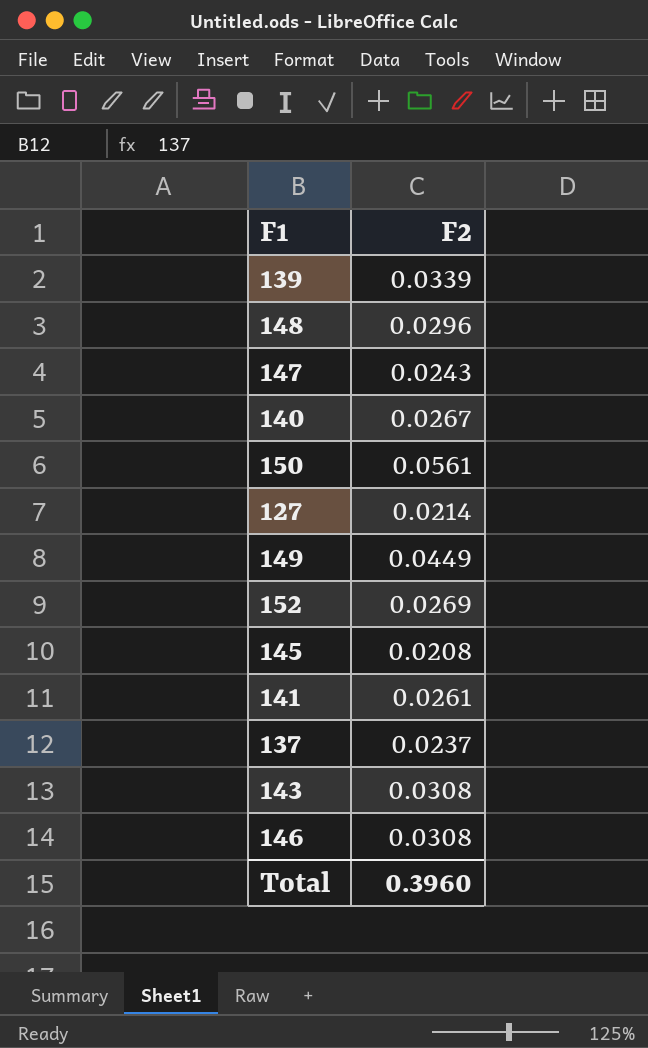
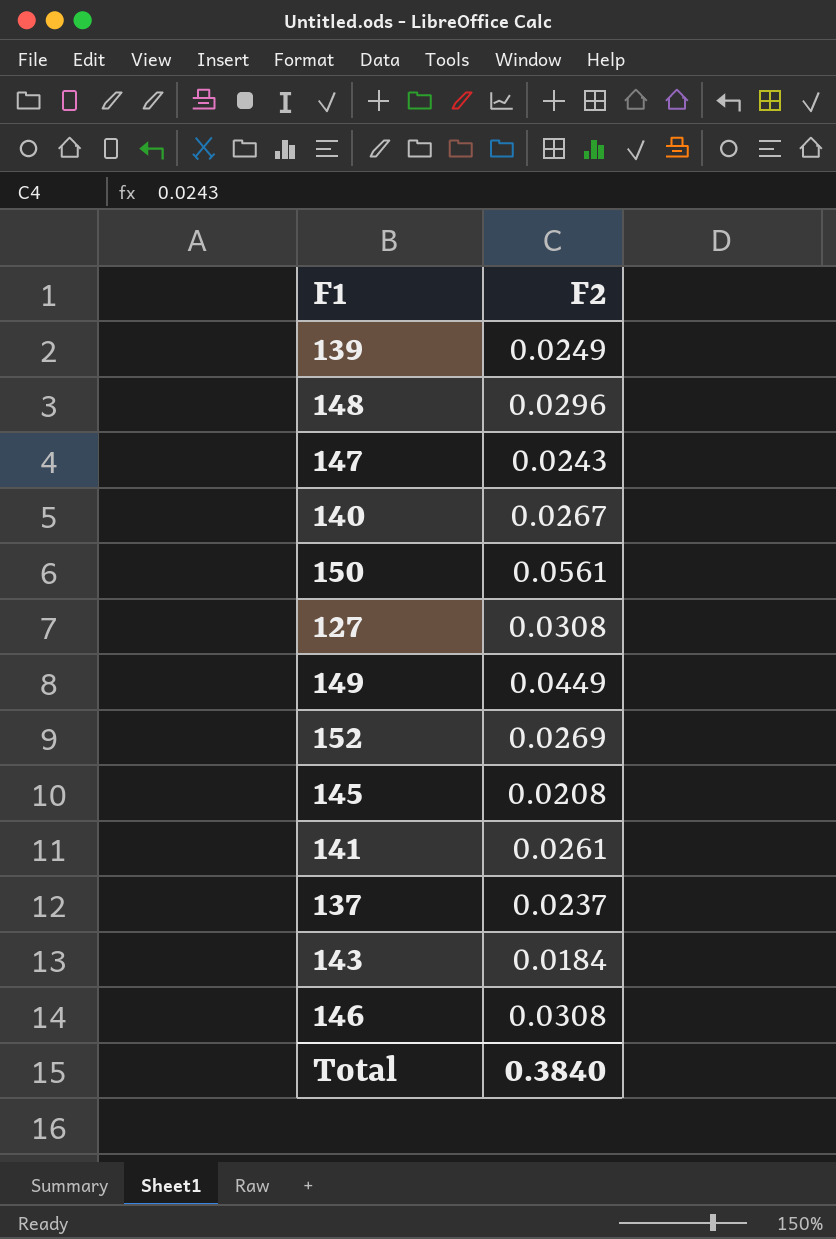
139 | F2: 0.0339 -> 0.0249
127 | F2: 0.0214 -> 0.0308
143 | F2: 0.0308 -> 0.0184
Total | F2: 0.3960 -> 0.3840

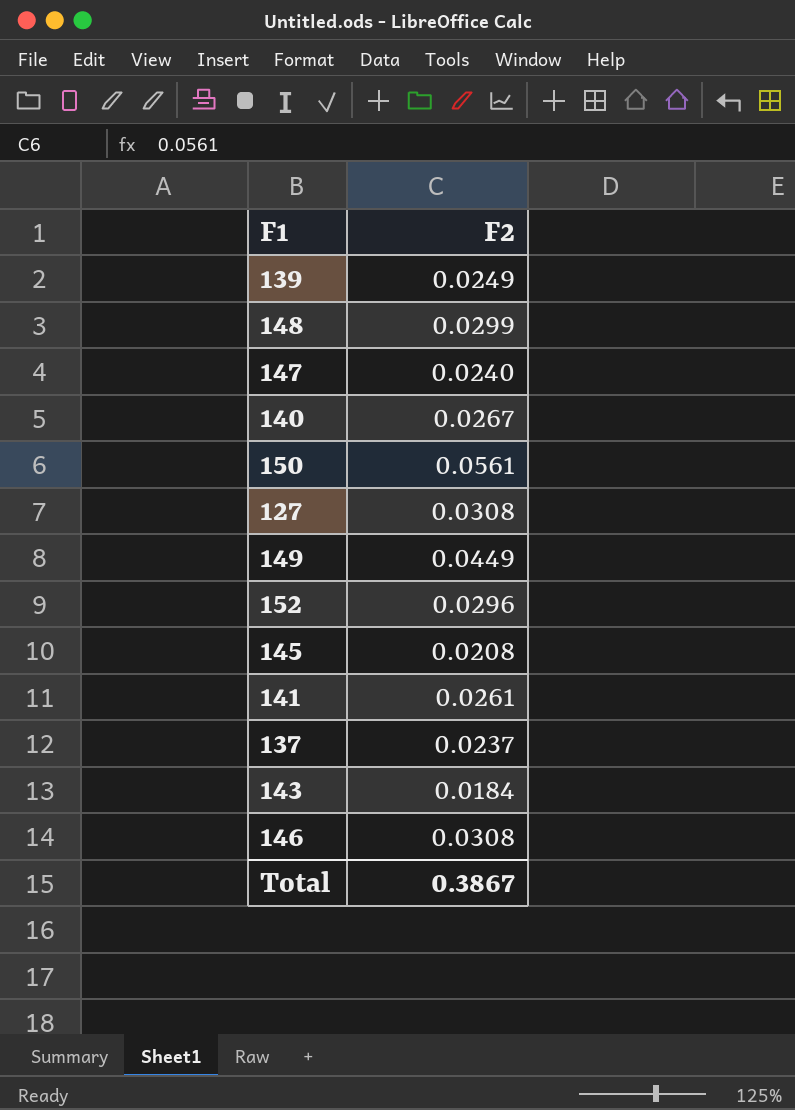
148 | F2: 0.0296 -> 0.0299
147 | F2: 0.0243 -> 0.0240
152 | F2: 0.0269 -> 0.0296
Total | F2: 0.3840 -> 0.3867

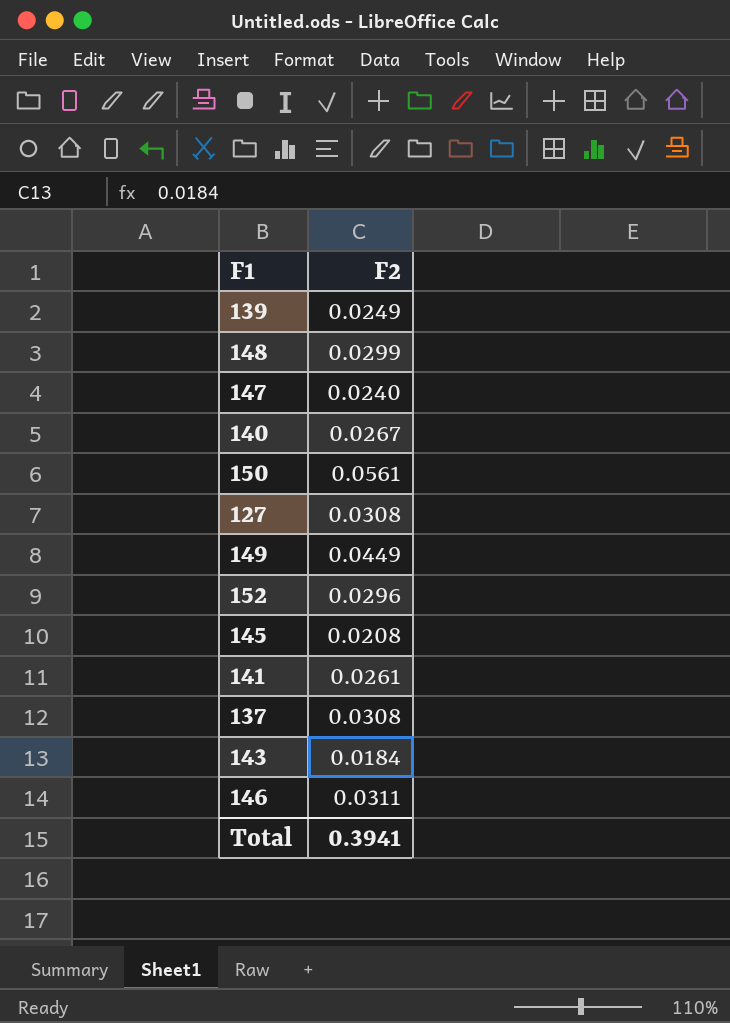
137 | F2: 0.0237 -> 0.0308
146 | F2: 0.0308 -> 0.0311
Total | F2: 0.3867 -> 0.3941

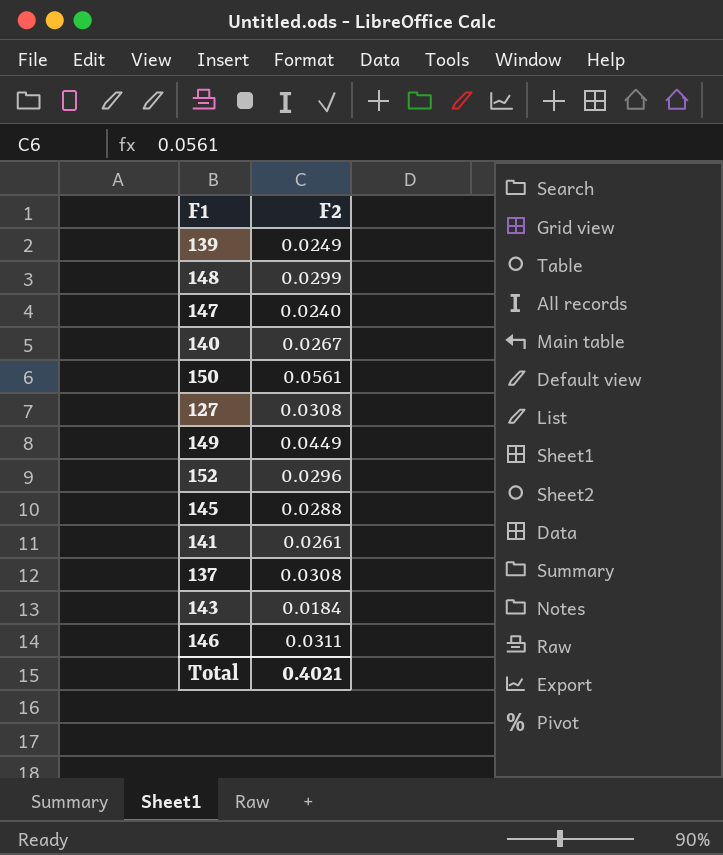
145 | F2: 0.0208 -> 0.0288
Total | F2: 0.3941 -> 0.4021

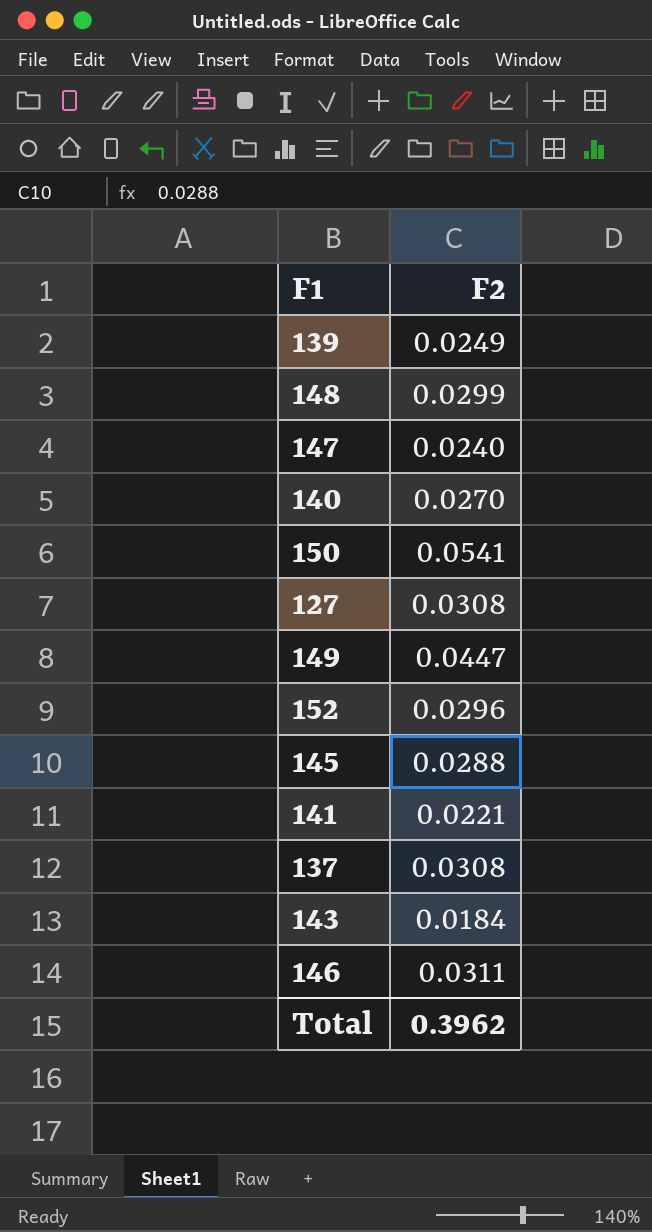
140 | F2: 0.0267 -> 0.0270
150 | F2: 0.0561 -> 0.0541
149 | F2: 0.0449 -> 0.0447
141 | F2: 0.0261 -> 0.0221
Total | F2: 0.4021 -> 0.3962

